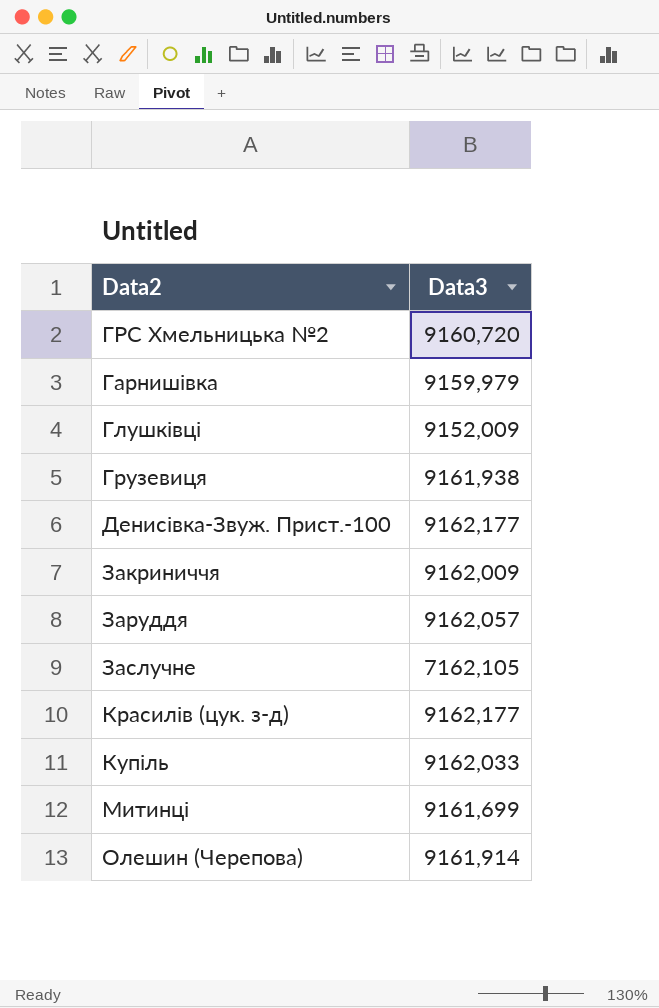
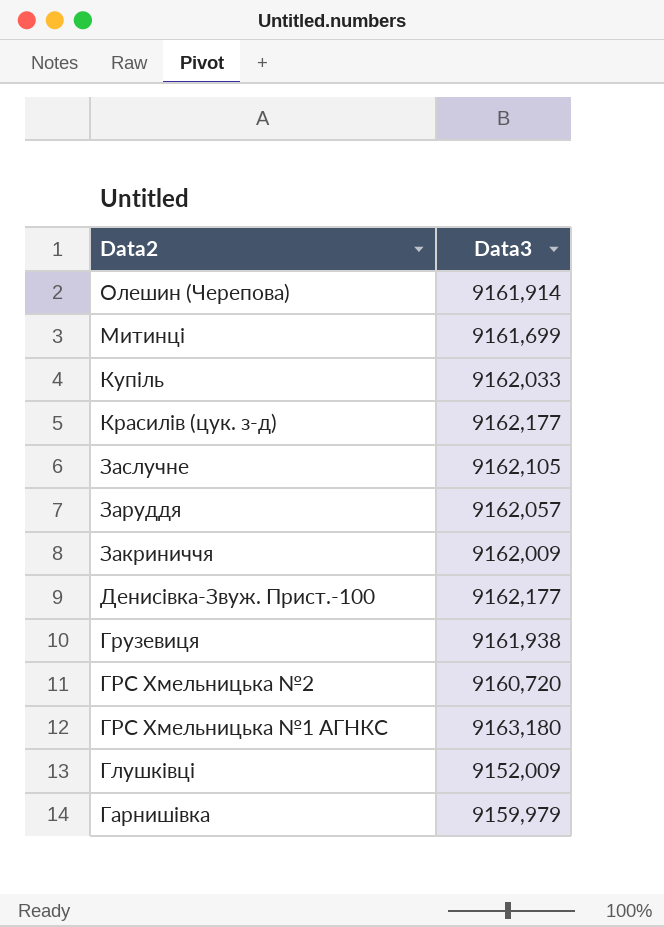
row order: none -> Data2 descending
Заслучне | Data3: 7162,105 -> 9162,105
row ГРС Хмельницька №1 АГНКС: none -> 9163,180

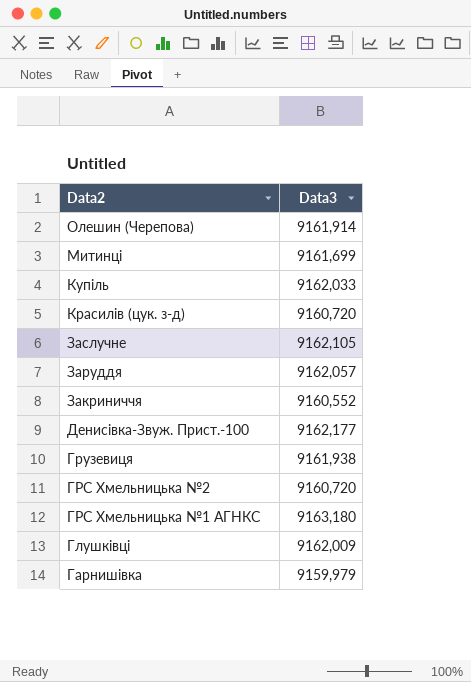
Красилів (цук. з-д) | Data3: 9162,177 -> 9160,720
Закриниччя | Data3: 9162,009 -> 9160,552
Глушківці | Data3: 9152,009 -> 9162,009

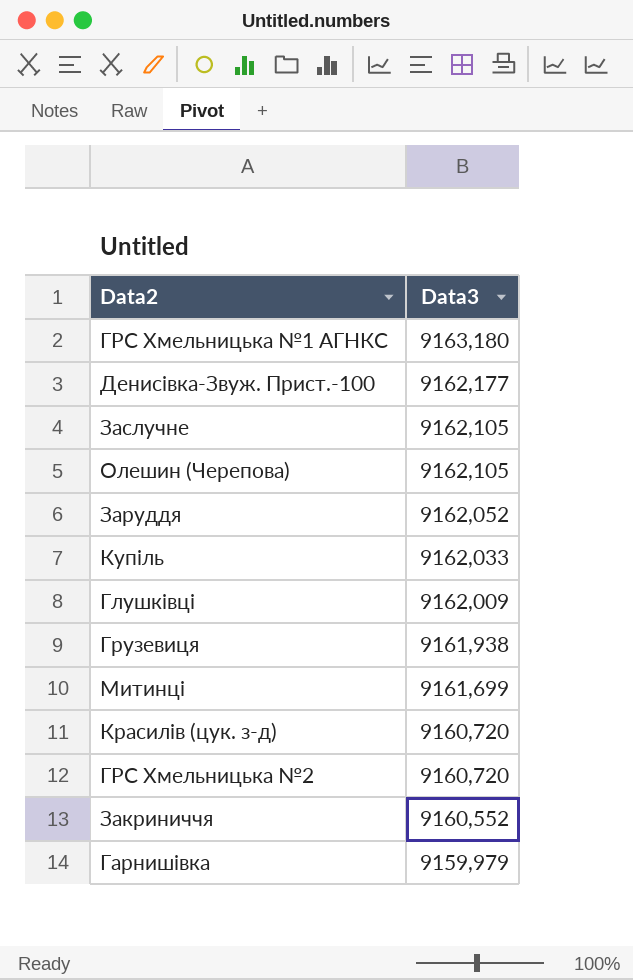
row order: Data2 descending -> Data3 descending
Олешин (Черепова) | Data3: 9161,914 -> 9162,105
Заруддя | Data3: 9162,057 -> 9162,052

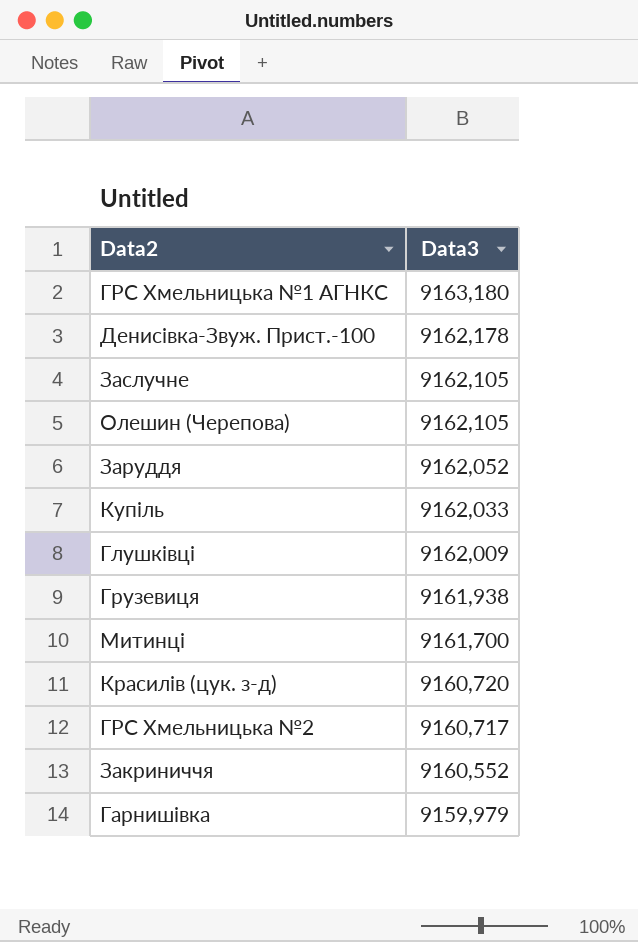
Денисівка-Звуж. Прист.-100 | Data3: 9162,177 -> 9162,178
Митинці | Data3: 9161,699 -> 9161,700
ГРС Хмельницька №2 | Data3: 9160,720 -> 9160,717

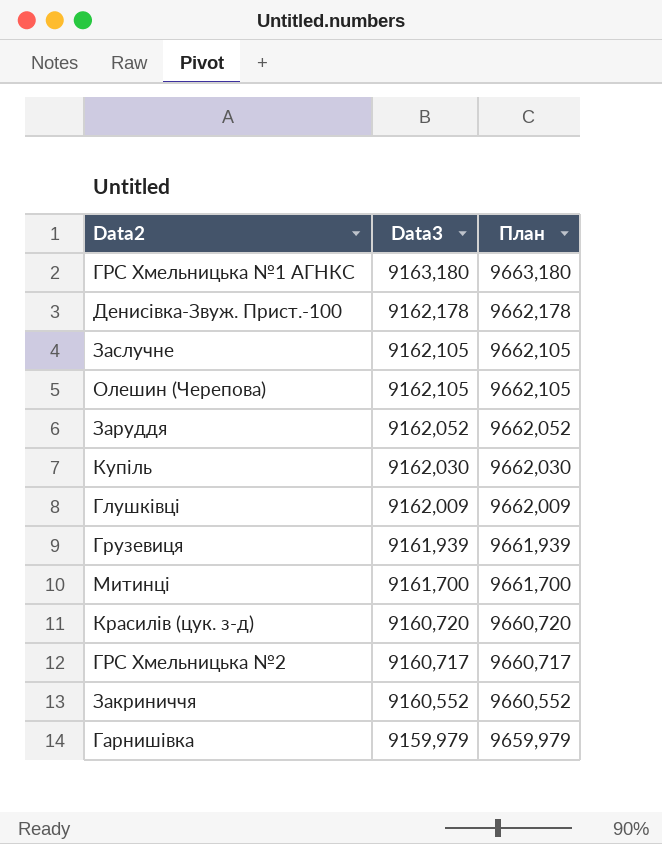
column План | formula: none -> [Data3] + 500
Купіль | Data3: 9162,033 -> 9162,030
Грузевиця | Data3: 9161,938 -> 9161,939

